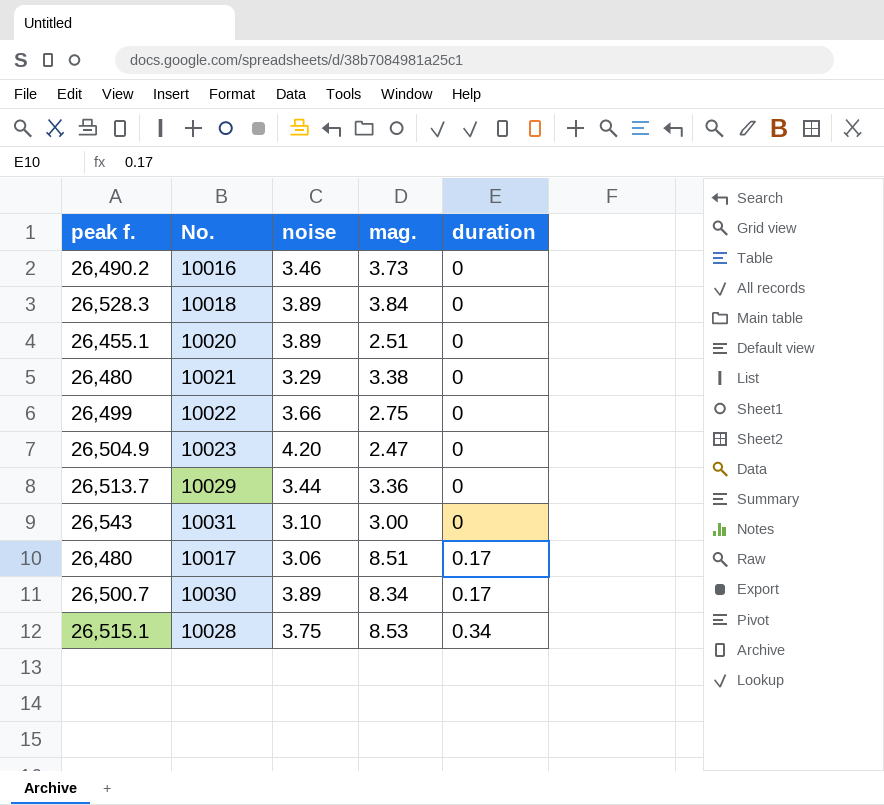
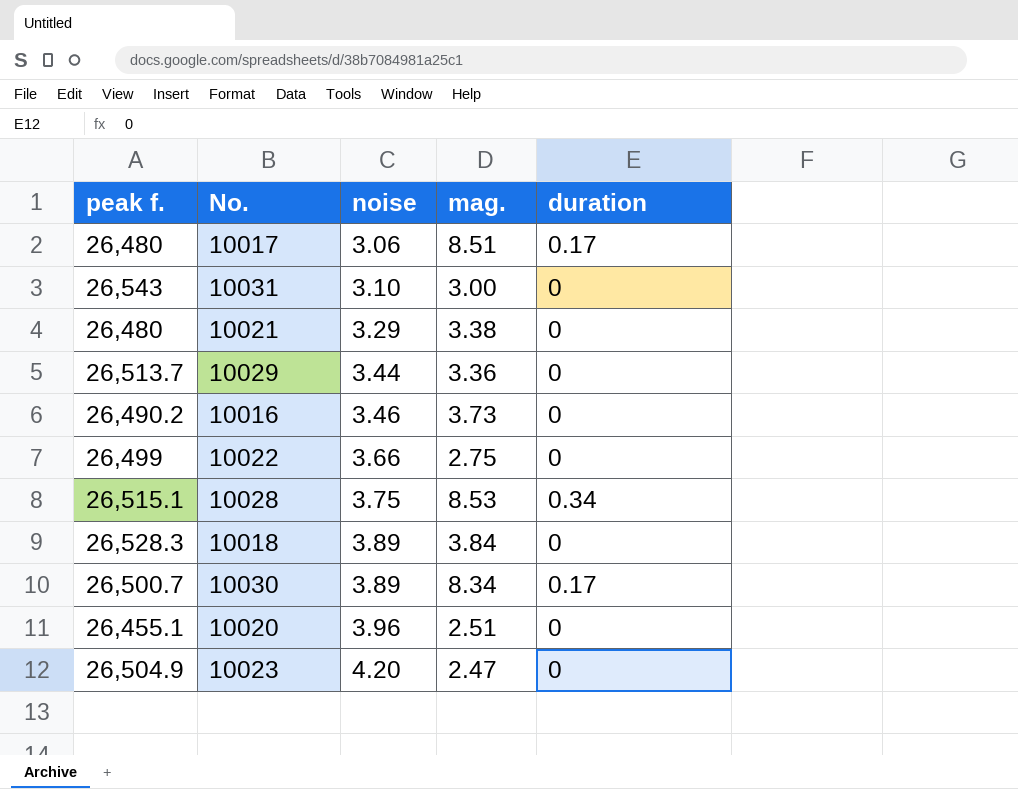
row order: duration ascending -> noise ascending
10020 | noise: 3.89 -> 3.96

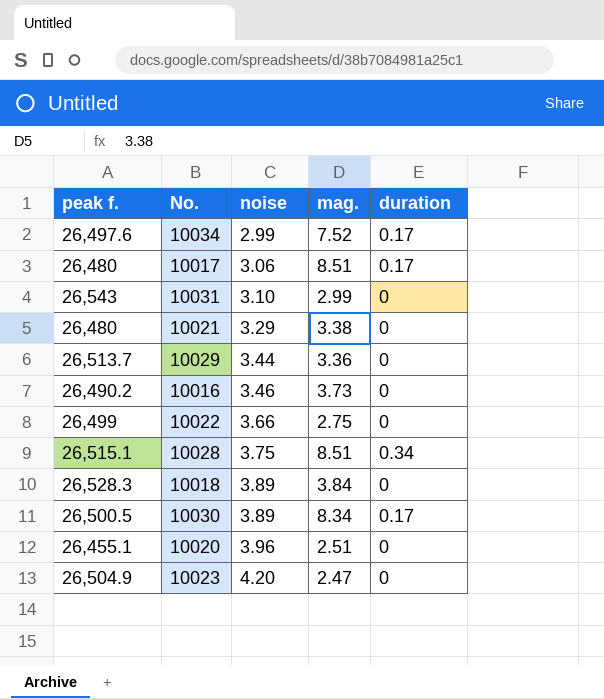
row 10034: none -> 26,497.6 | 2.99 | 7.52 | 0.17
10031 | mag.: 3.00 -> 2.99
10028 | mag.: 8.53 -> 8.51
10030 | peak f.: 26,500.7 -> 26,500.5

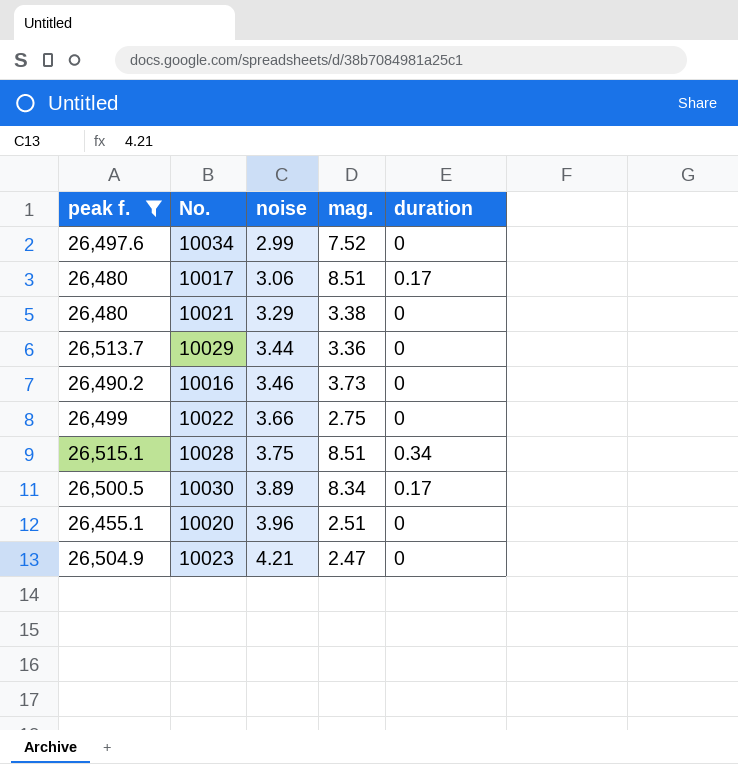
filter: none -> peak f. <= 26,515.1
10034 | duration: 0.17 -> 0
10023 | noise: 4.20 -> 4.21

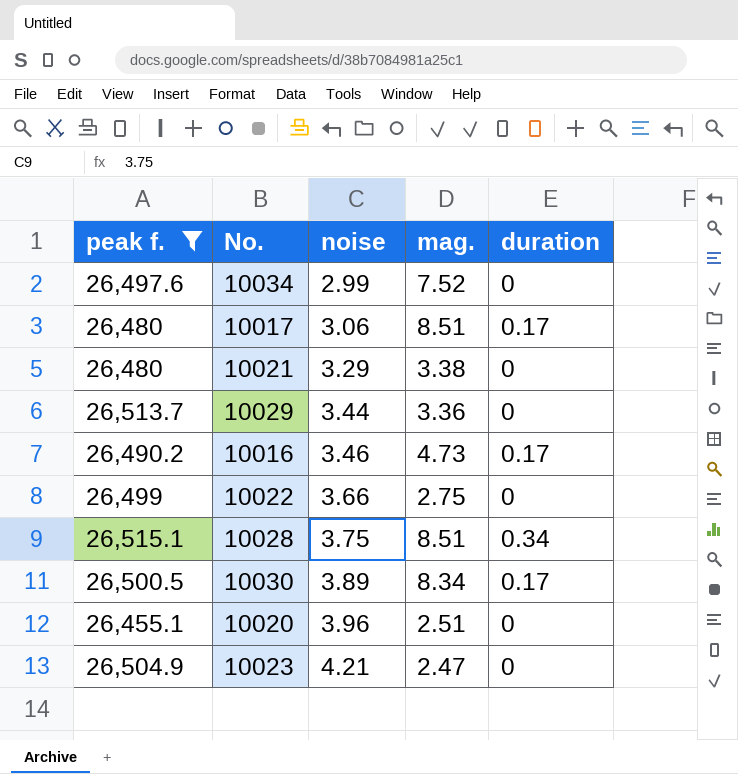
10016 | mag.: 3.73 -> 4.73
10016 | duration: 0 -> 0.17

